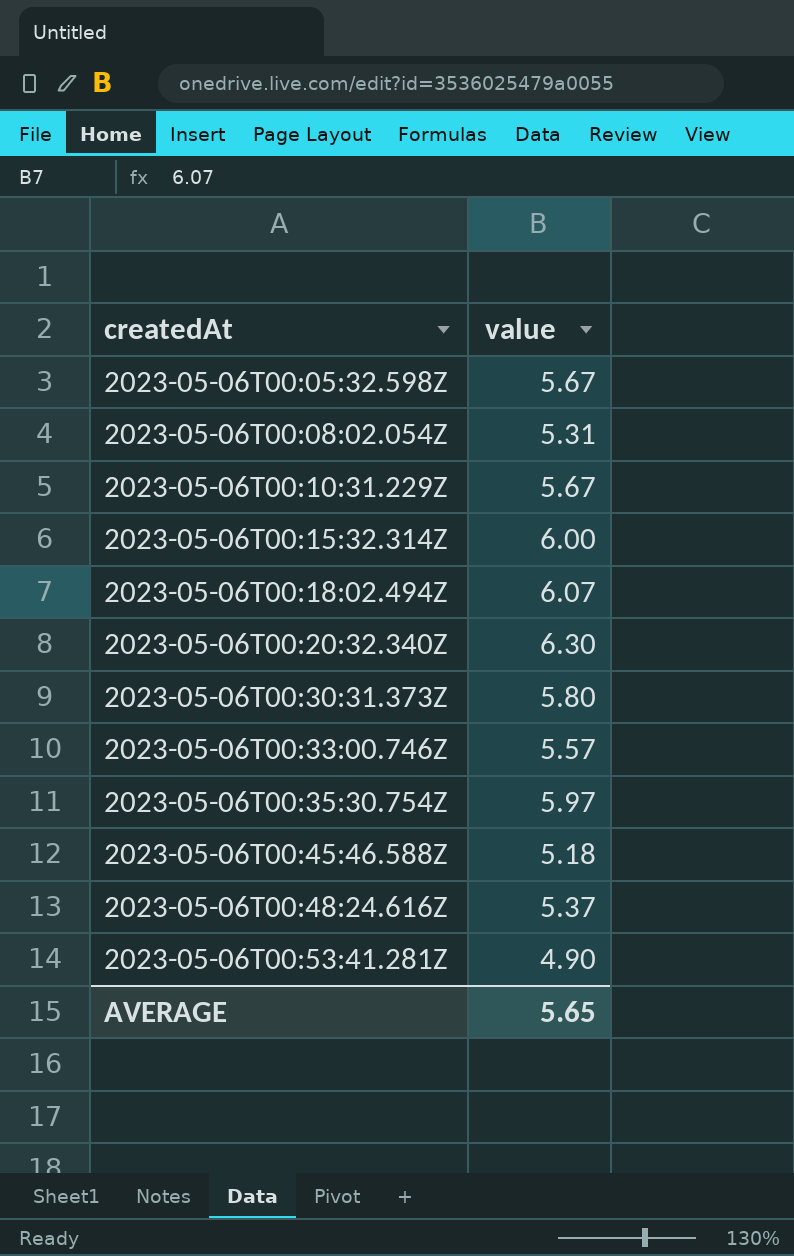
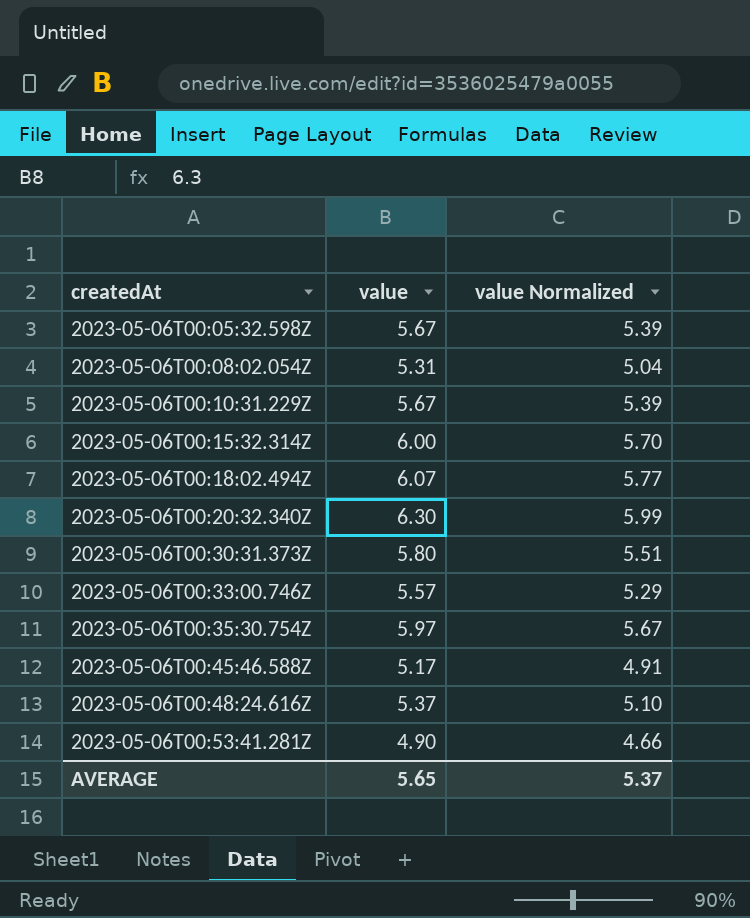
column value Normalized | formula: none -> [value] * 0.95
2023-05-06T00:45:46.588Z | value: 5.18 -> 5.17

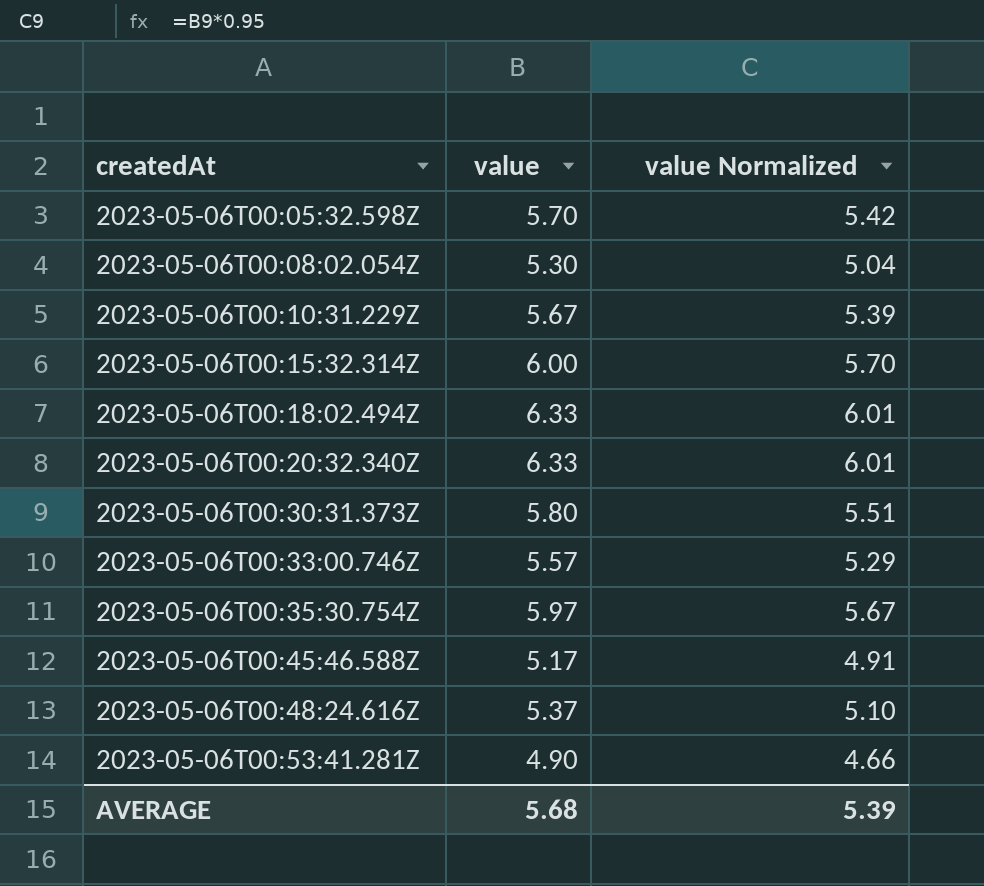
2023-05-06T00:05:32.598Z | value: 5.67 -> 5.70
2023-05-06T00:05:32.598Z | value Normalized: 5.39 -> 5.42
2023-05-06T00:08:02.054Z | value: 5.31 -> 5.30
2023-05-06T00:18:02.494Z | value: 6.07 -> 6.33
2023-05-06T00:18:02.494Z | value Normalized: 5.77 -> 6.01
2023-05-06T00:20:32.340Z | value: 6.30 -> 6.33
2023-05-06T00:20:32.340Z | value Normalized: 5.99 -> 6.01
AVERAGE | value: 5.65 -> 5.68
AVERAGE | value Normalized: 5.37 -> 5.39

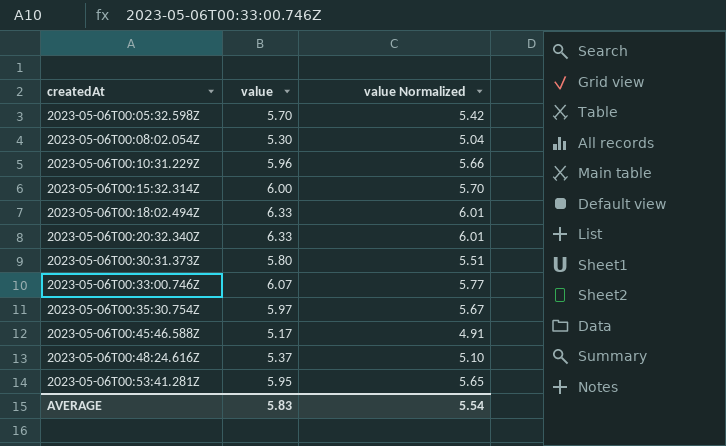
2023-05-06T00:10:31.229Z | value: 5.67 -> 5.96
2023-05-06T00:10:31.229Z | value Normalized: 5.39 -> 5.66
2023-05-06T00:33:00.746Z | value: 5.57 -> 6.07
2023-05-06T00:33:00.746Z | value Normalized: 5.29 -> 5.77
2023-05-06T00:53:41.281Z | value: 4.90 -> 5.95
2023-05-06T00:53:41.281Z | value Normalized: 4.66 -> 5.65
AVERAGE | value: 5.68 -> 5.83
AVERAGE | value Normalized: 5.39 -> 5.54

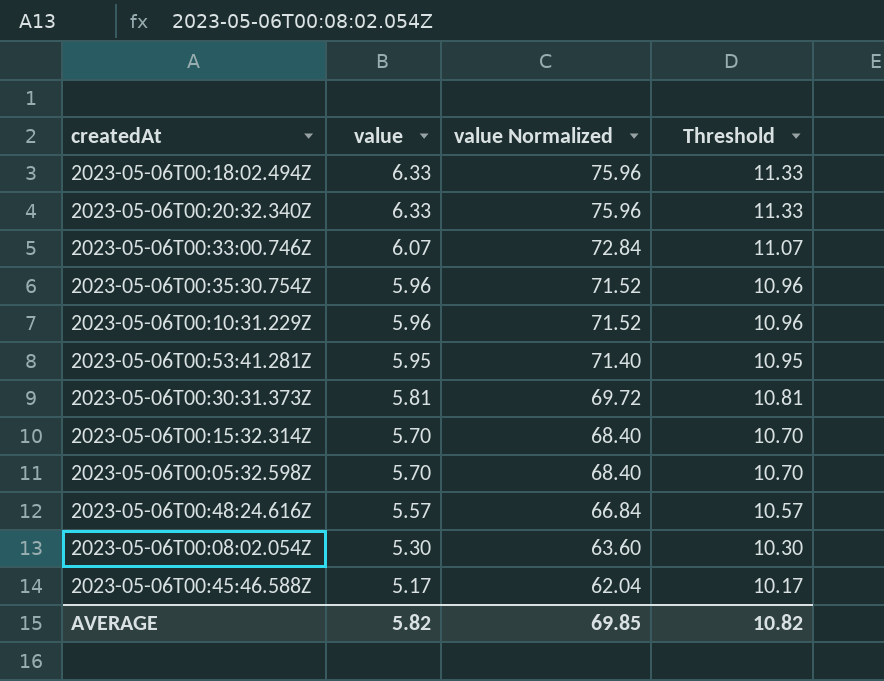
row order: createdAt ascending -> value descending
column value Normalized | formula: [value] * 0.95 -> [value] * 12
column Threshold | formula: none -> [value] + 5
2023-05-06T00:35:30.754Z | value: 5.97 -> 5.96
2023-05-06T00:30:31.373Z | value: 5.80 -> 5.81
2023-05-06T00:15:32.314Z | value: 6.00 -> 5.70
2023-05-06T00:48:24.616Z | value: 5.37 -> 5.57
AVERAGE | value: 5.83 -> 5.82
AVERAGE | value Normalized: 5.54 -> 69.85

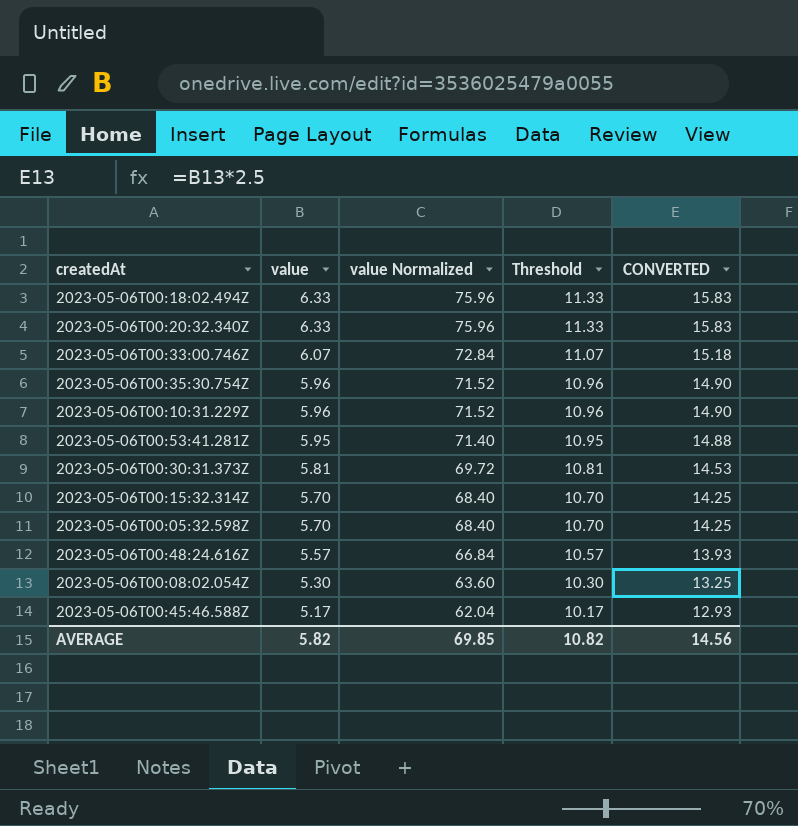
column CONVERTED | formula: none -> [value] * 2.5

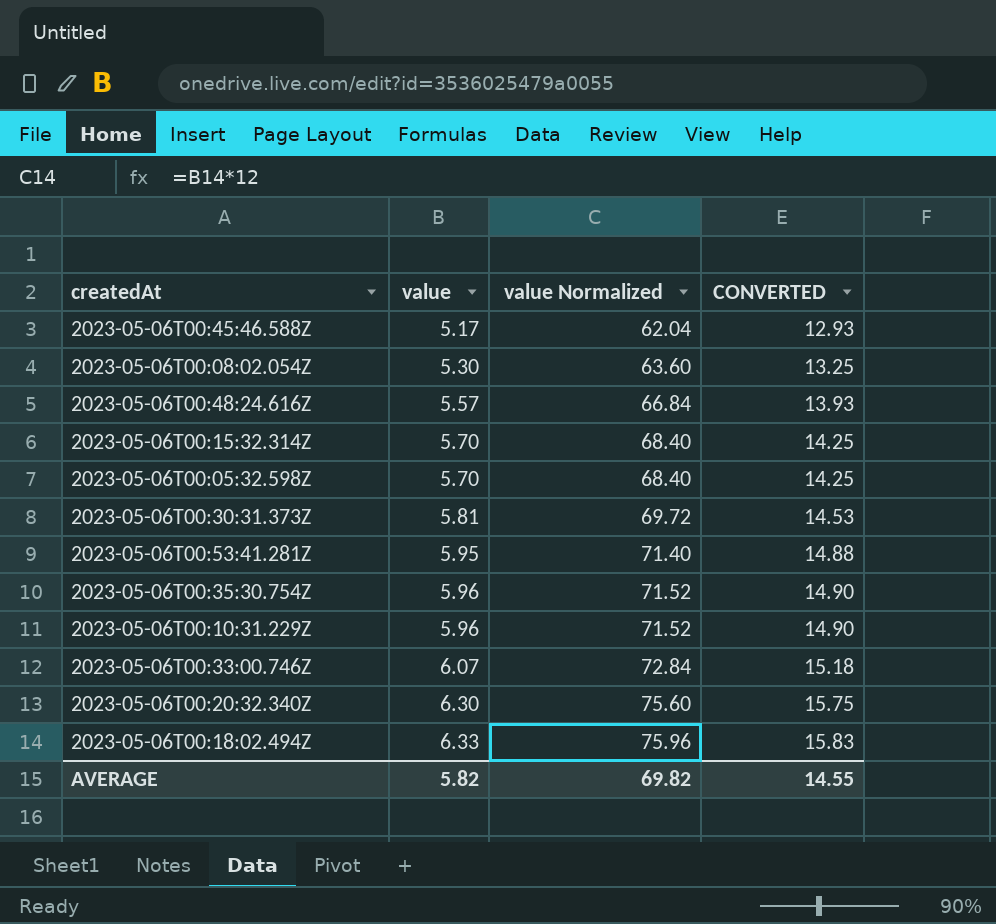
row order: value descending -> value ascending
column Threshold | formula: [value] + 5 -> none
2023-05-06T00:20:32.340Z | value: 6.33 -> 6.30
2023-05-06T00:20:32.340Z | value Normalized: 75.96 -> 75.60
2023-05-06T00:20:32.340Z | CONVERTED: 15.83 -> 15.75
AVERAGE | value Normalized: 69.85 -> 69.82
AVERAGE | CONVERTED: 14.56 -> 14.55

